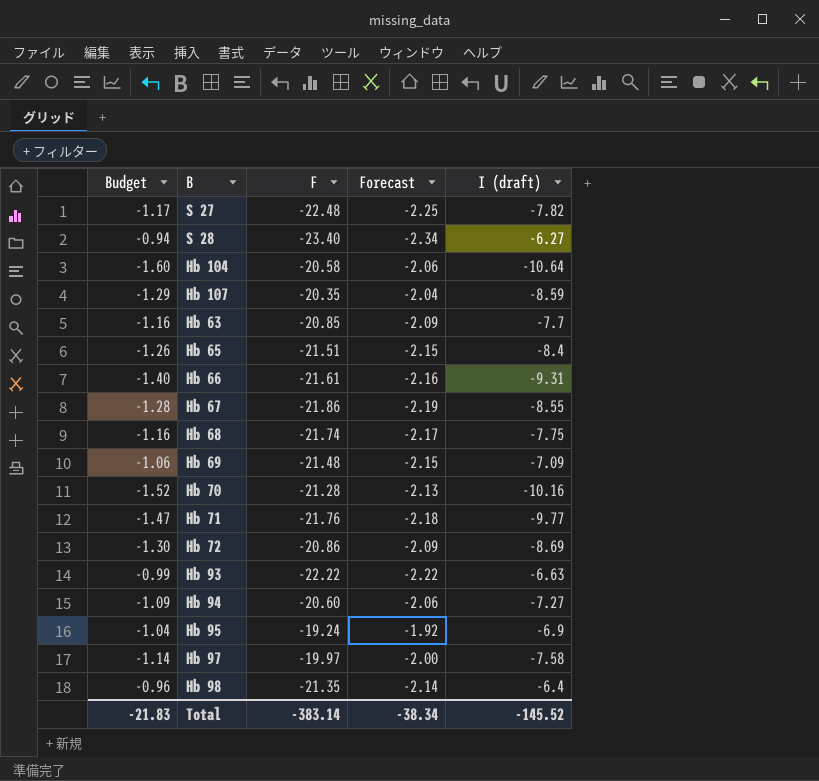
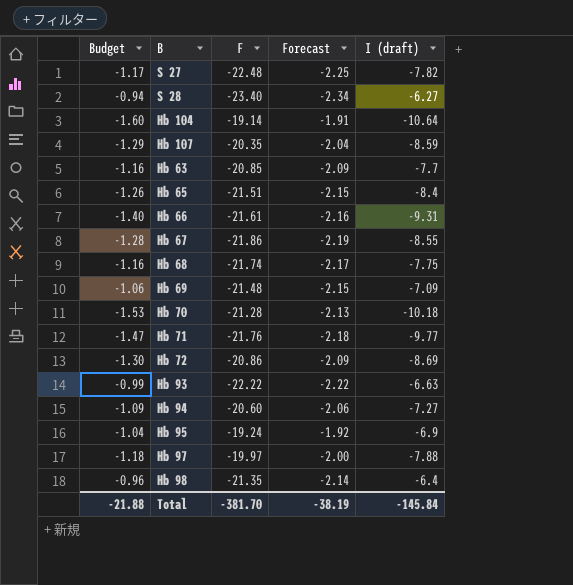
Hb 104 | F: -20.58 -> -19.14
Hb 104 | Forecast: -2.06 -> -1.91
Hb 70 | Budget: -1.52 -> -1.53
Hb 70 | I (draft): -10.16 -> -10.18
Hb 97 | Budget: -1.14 -> -1.18
Hb 97 | I (draft): -7.58 -> -7.88
Total | Budget: -21.83 -> -21.88
Total | F: -383.14 -> -381.70
Total | Forecast: -38.34 -> -38.19
Total | I (draft): -145.52 -> -145.84

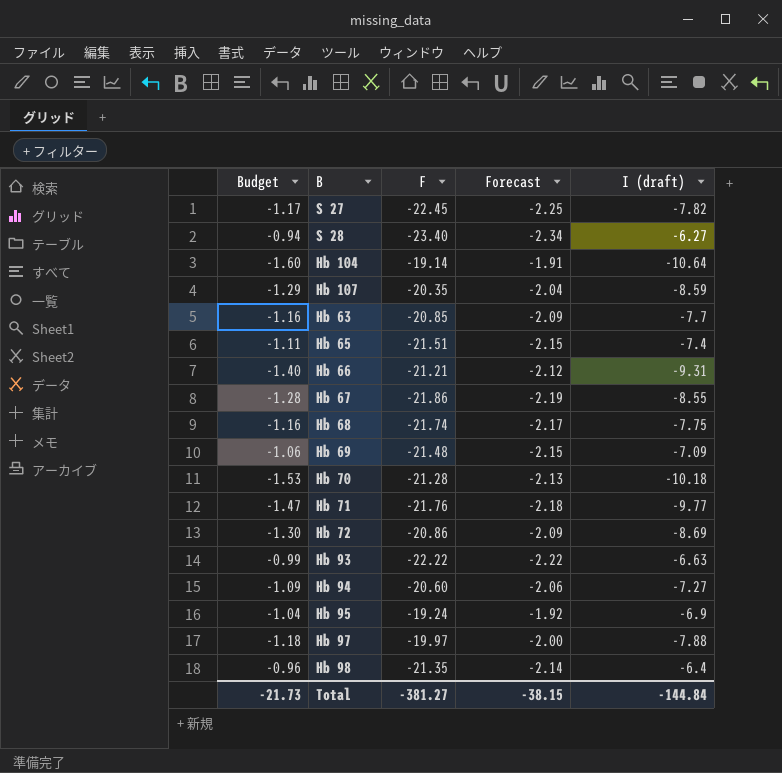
S 27 | F: -22.48 -> -22.45
Hb 65 | Budget: -1.26 -> -1.11
Hb 65 | I (draft): -8.4 -> -7.4
Hb 66 | F: -21.61 -> -21.21
Hb 66 | Forecast: -2.16 -> -2.12
Total | Budget: -21.88 -> -21.73
Total | F: -381.70 -> -381.27
Total | Forecast: -38.19 -> -38.15
Total | I (draft): -145.84 -> -144.84

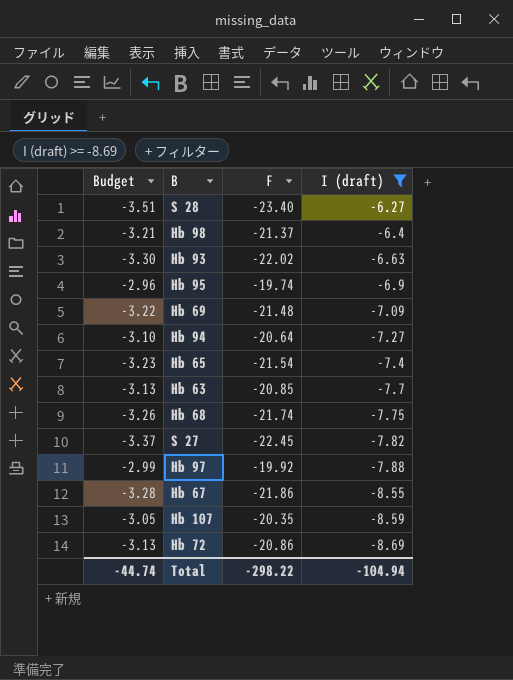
filter: none -> I (draft) >= -8.69
row order: none -> I (draft) descending
column Forecast | formula: [F] * 0.1 -> none
column Budget | formula: [I (draft)] * 0.15 -> [F] * 0.15
Hb 98 | F: -21.35 -> -21.37
Hb 93 | F: -22.22 -> -22.02
Hb 95 | F: -19.24 -> -19.74
Hb 94 | F: -20.60 -> -20.64
Hb 65 | F: -21.51 -> -21.54
Hb 97 | F: -19.97 -> -19.92
Total | Budget: -21.73 -> -44.74
Total | F: -381.27 -> -298.22
Total | I (draft): -144.84 -> -104.94

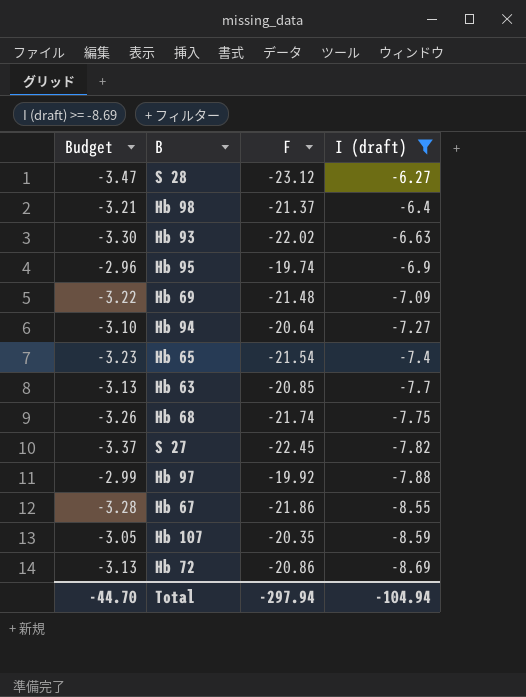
S 28 | Budget: -3.51 -> -3.47
S 28 | F: -23.40 -> -23.12
Total | Budget: -44.74 -> -44.70
Total | F: -298.22 -> -297.94

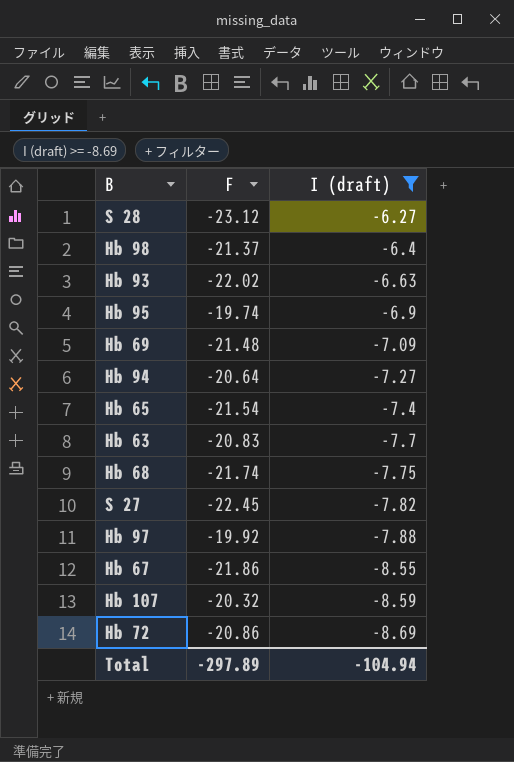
column Budget | formula: [F] * 0.15 -> none
Hb 63 | F: -20.85 -> -20.83
Hb 107 | F: -20.35 -> -20.32
Total | F: -297.94 -> -297.89

